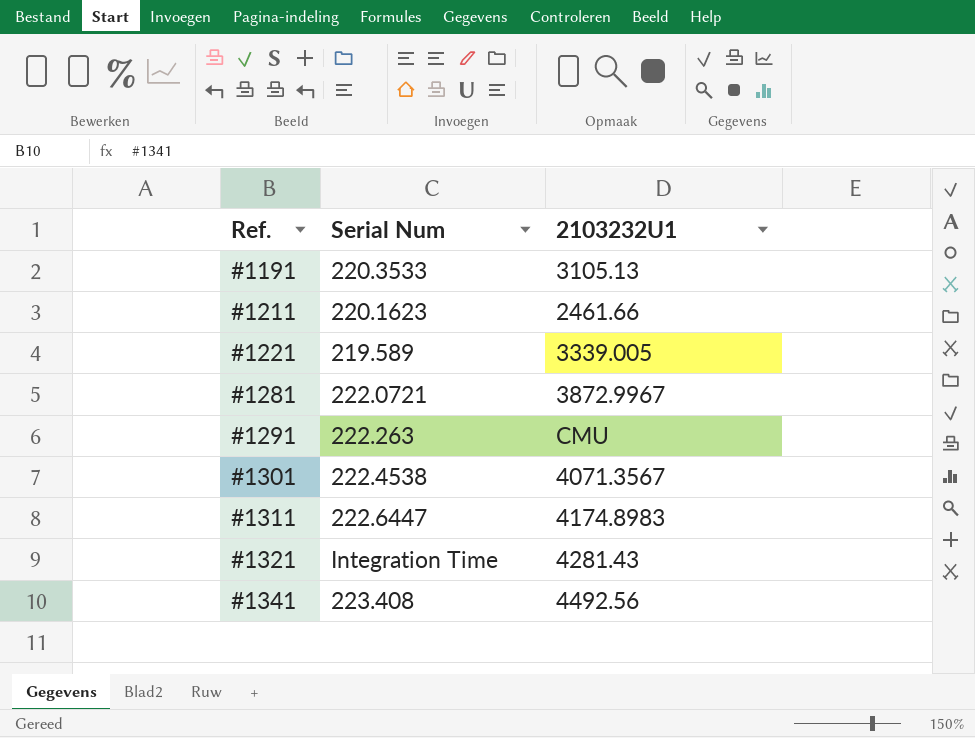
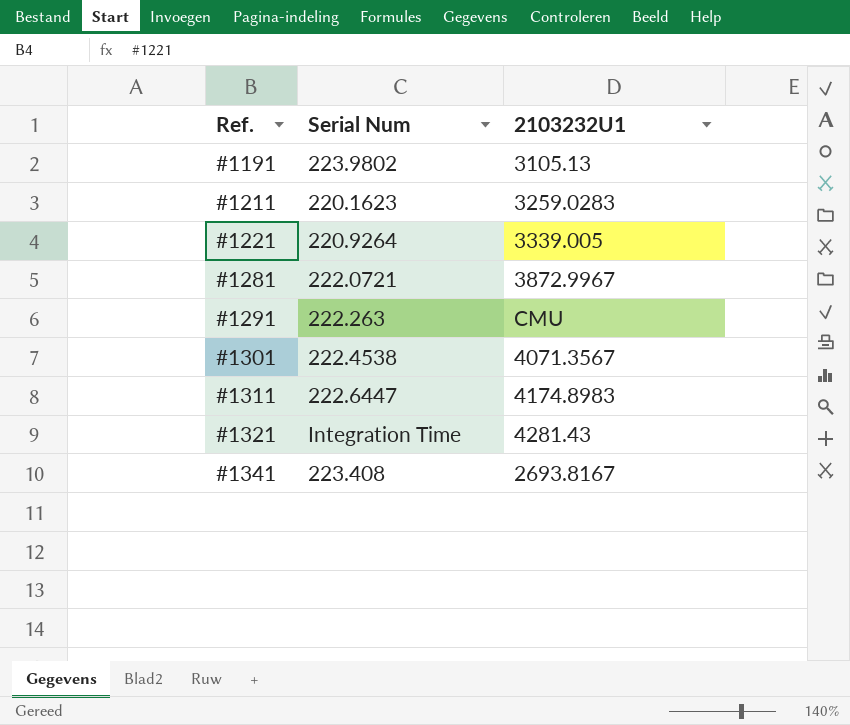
#1191 | Serial Num: 220.3533 -> 223.9802
#1211 | 2103232U1: 2461.66 -> 3259.0283
#1221 | Serial Num: 219.589 -> 220.9264
#1341 | 2103232U1: 4492.56 -> 2693.8167

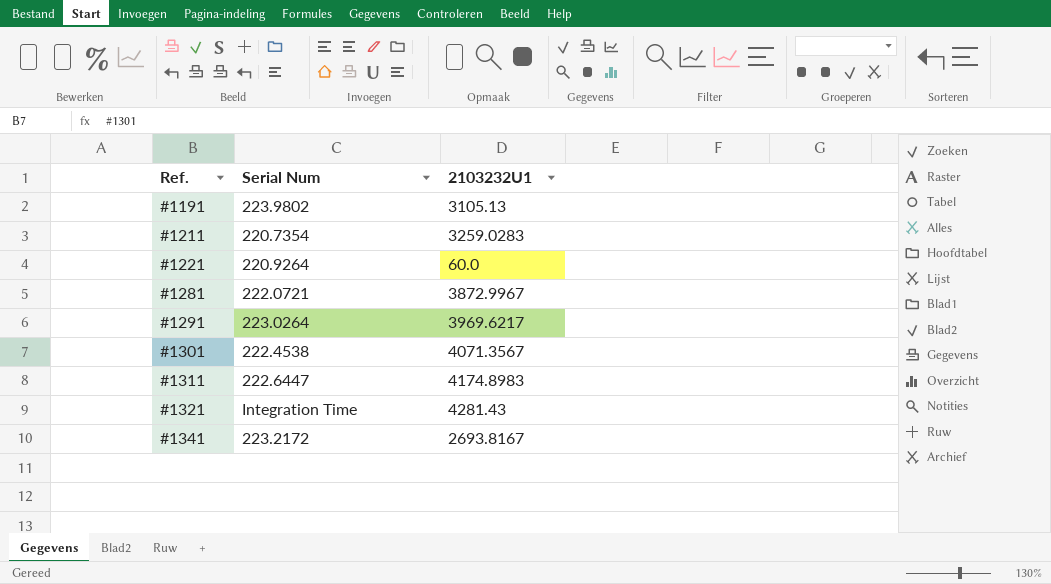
#1211 | Serial Num: 220.1623 -> 220.7354
#1221 | 2103232U1: 3339.005 -> 60.0
#1291 | Serial Num: 222.263 -> 223.0264
#1291 | 2103232U1: CMU -> 3969.6217
#1341 | Serial Num: 223.408 -> 223.2172

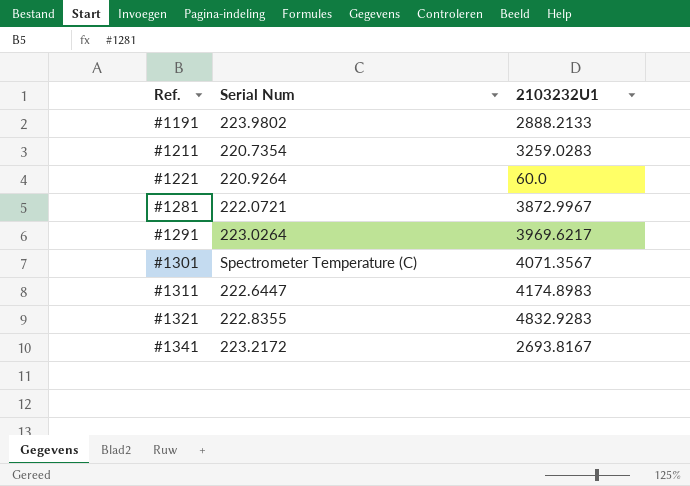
#1191 | 2103232U1: 3105.13 -> 2888.2133
#1301 | Serial Num: 222.4538 -> Spectrometer Temperature (C)
#1321 | Serial Num: Integration Time -> 222.8355
#1321 | 2103232U1: 4281.43 -> 4832.9283

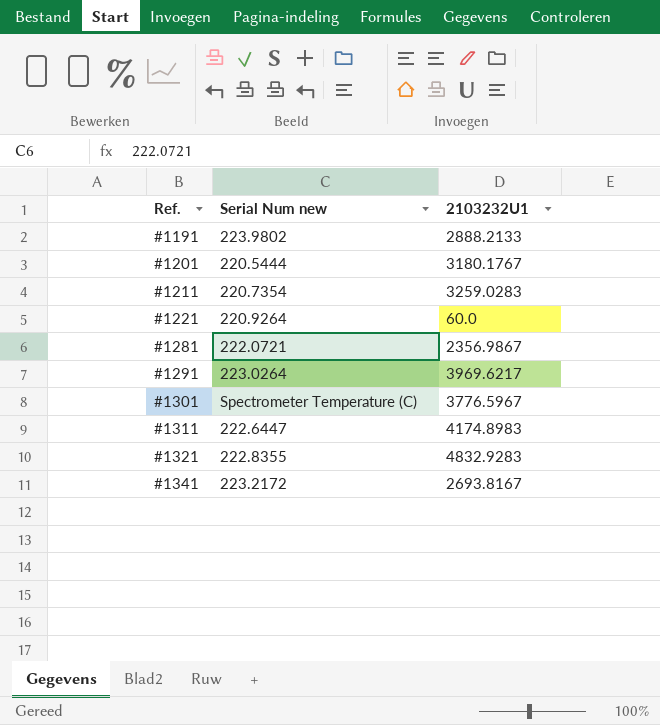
column name: Serial Num -> Serial Num new
row #1201: none -> 220.5444 | 3180.1767
#1281 | 2103232U1: 3872.9967 -> 2356.9867
#1301 | 2103232U1: 4071.3567 -> 3776.5967

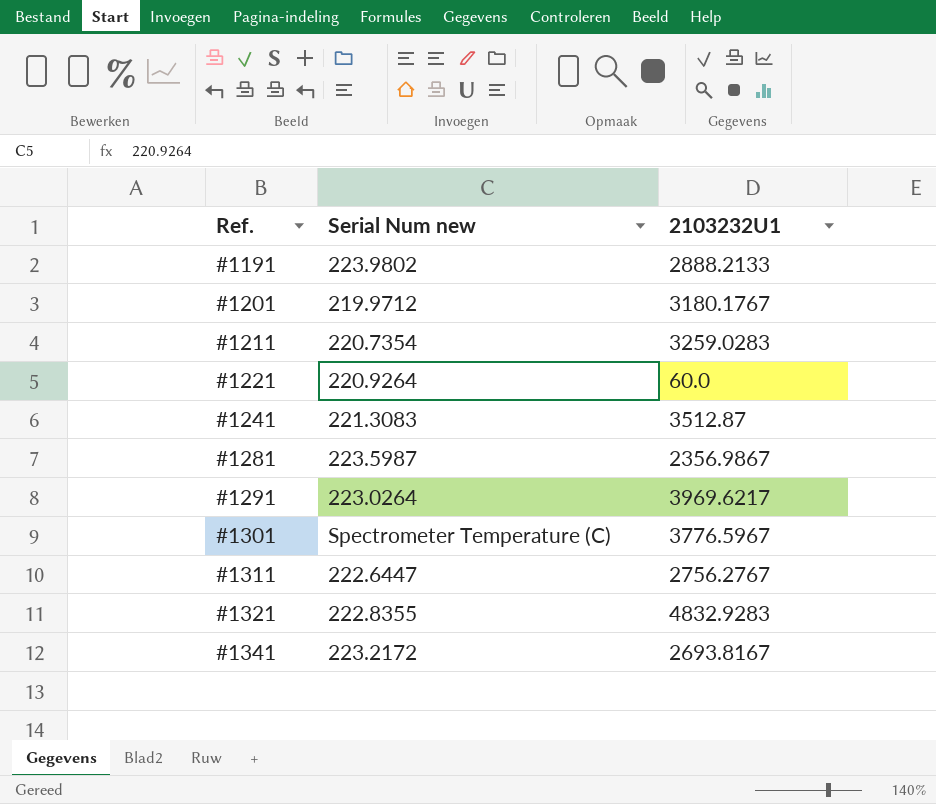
#1201 | Serial Num new: 220.5444 -> 219.9712
row #1241: none -> 221.3083 | 3512.87
#1281 | Serial Num new: 222.0721 -> 223.5987
#1311 | 2103232U1: 4174.8983 -> 2756.2767

